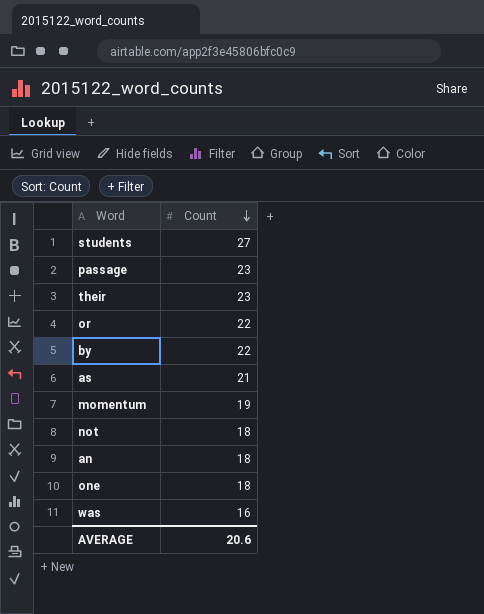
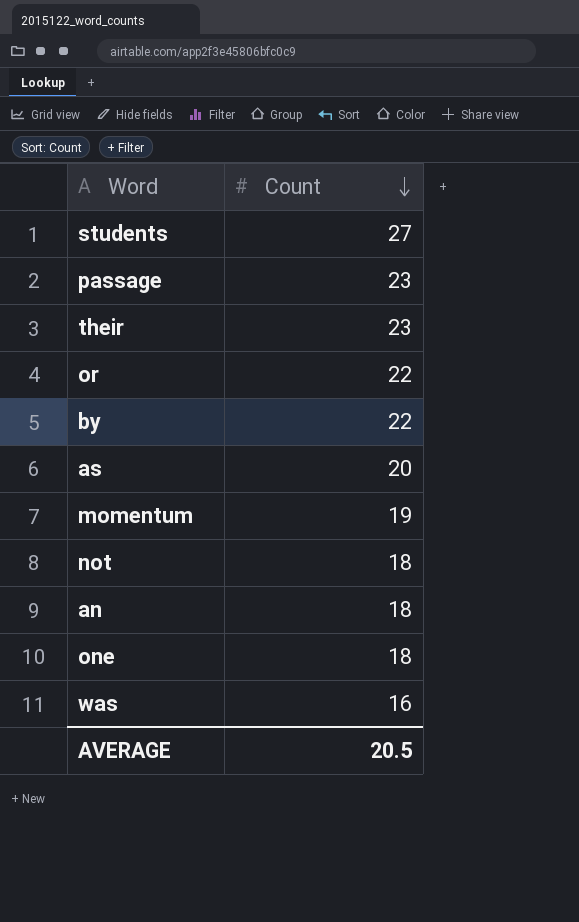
as | Count: 21 -> 20
AVERAGE | Count: 20.6 -> 20.5

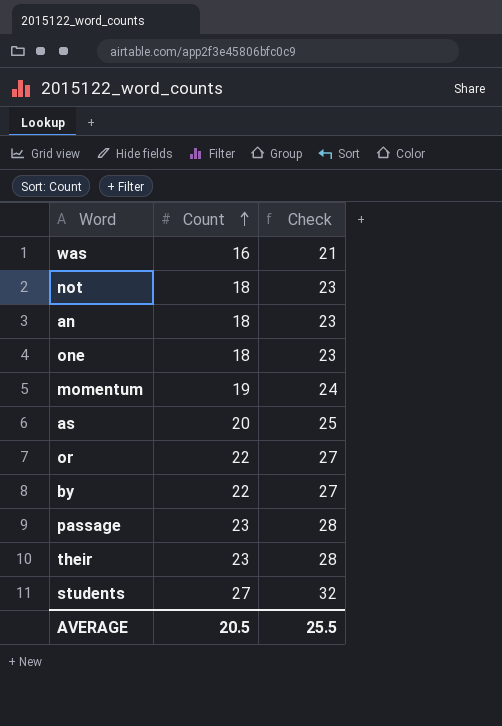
row order: Count descending -> Count ascending
column Check | formula: none -> [Count] + 5

